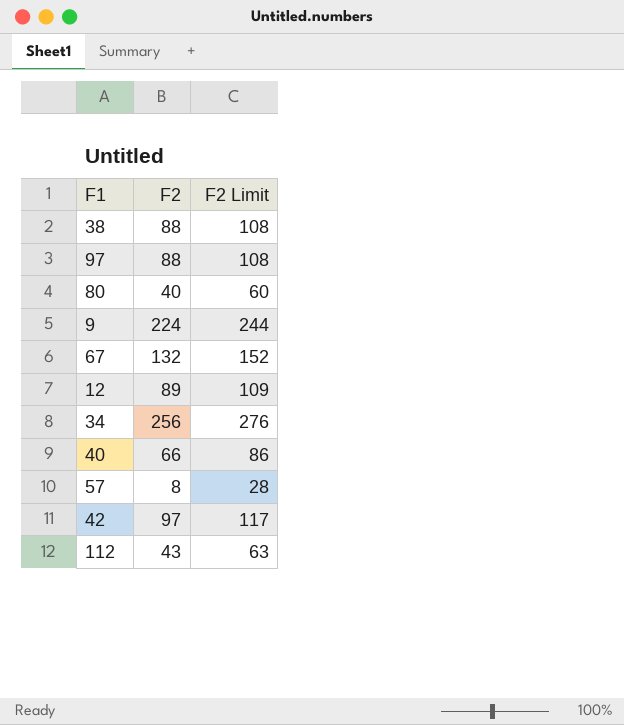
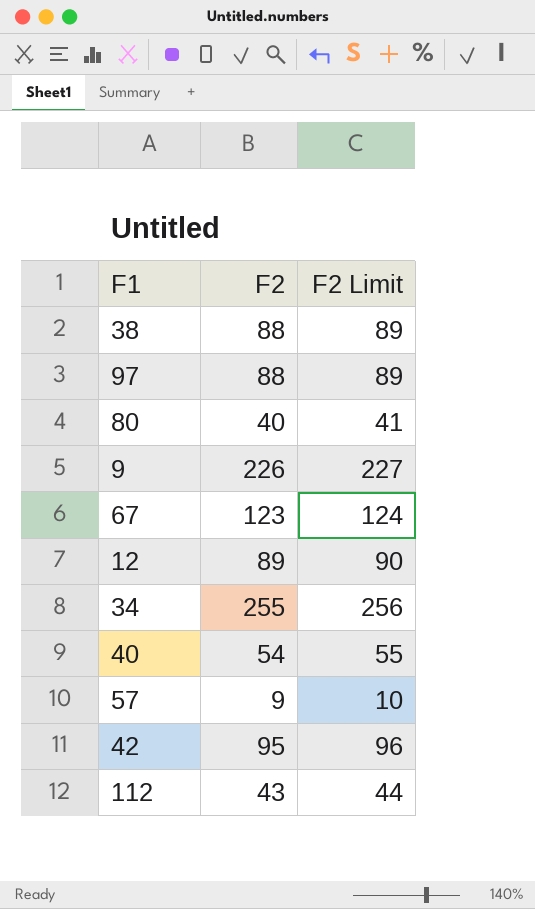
column F2 Limit | formula: [F2] + 20 -> [F2] + 1
9 | F2: 224 -> 226
67 | F2: 132 -> 123
34 | F2: 256 -> 255
40 | F2: 66 -> 54
57 | F2: 8 -> 9
42 | F2: 97 -> 95

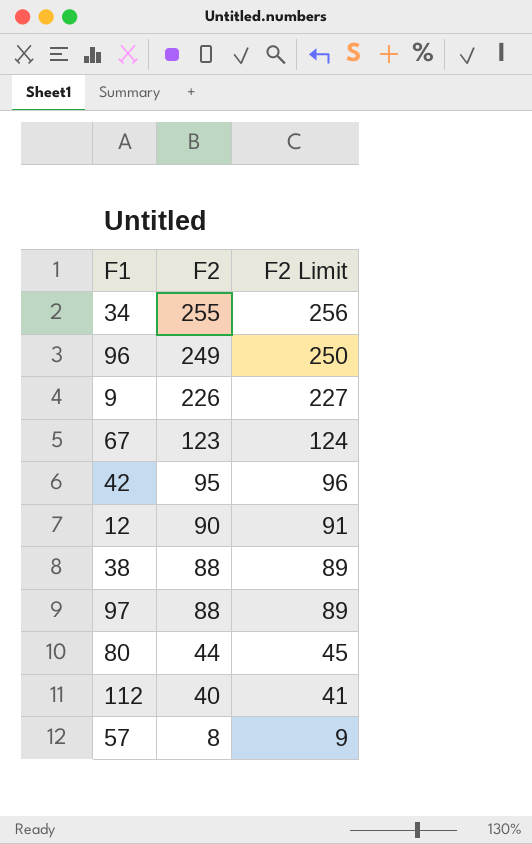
row order: none -> F2 descending
row 40: 54 | 55 -> none
row 96: none -> 249 | 250
12 | F2: 89 -> 90
12 | F2 Limit: 90 -> 91
80 | F2: 40 -> 44
80 | F2 Limit: 41 -> 45
112 | F2: 43 -> 40
112 | F2 Limit: 44 -> 41
57 | F2: 9 -> 8
57 | F2 Limit: 10 -> 9

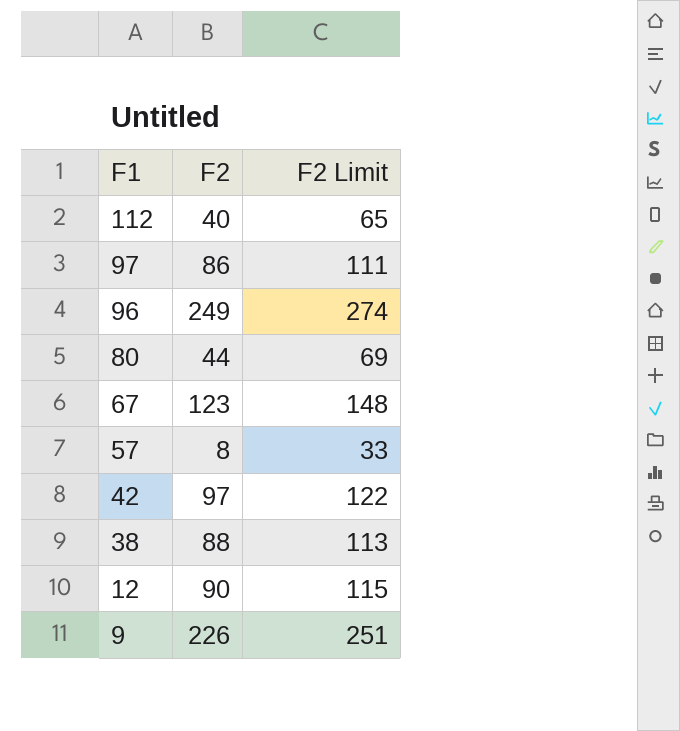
row order: F2 descending -> F1 descending
column F2 Limit | formula: [F2] + 1 -> [F2] + 25
row 34: 255 | 256 -> none
97 | F2: 88 -> 86
42 | F2: 95 -> 97

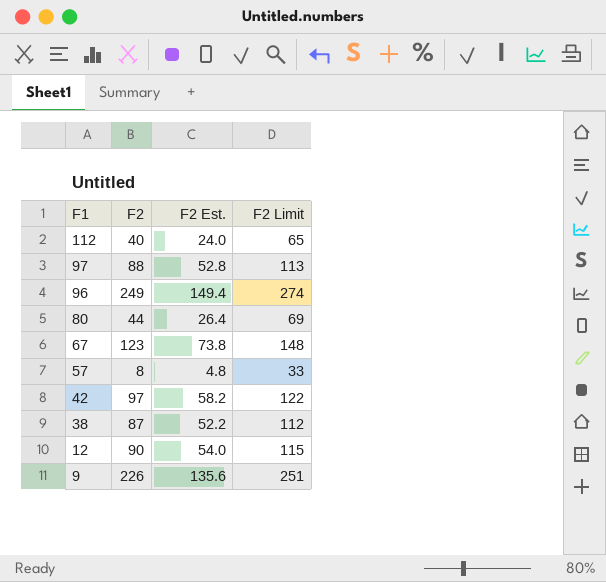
column F2 Est. | formula: none -> [F2] * 0.6
97 | F2: 86 -> 88
97 | F2 Limit: 111 -> 113
38 | F2: 88 -> 87
38 | F2 Limit: 113 -> 112

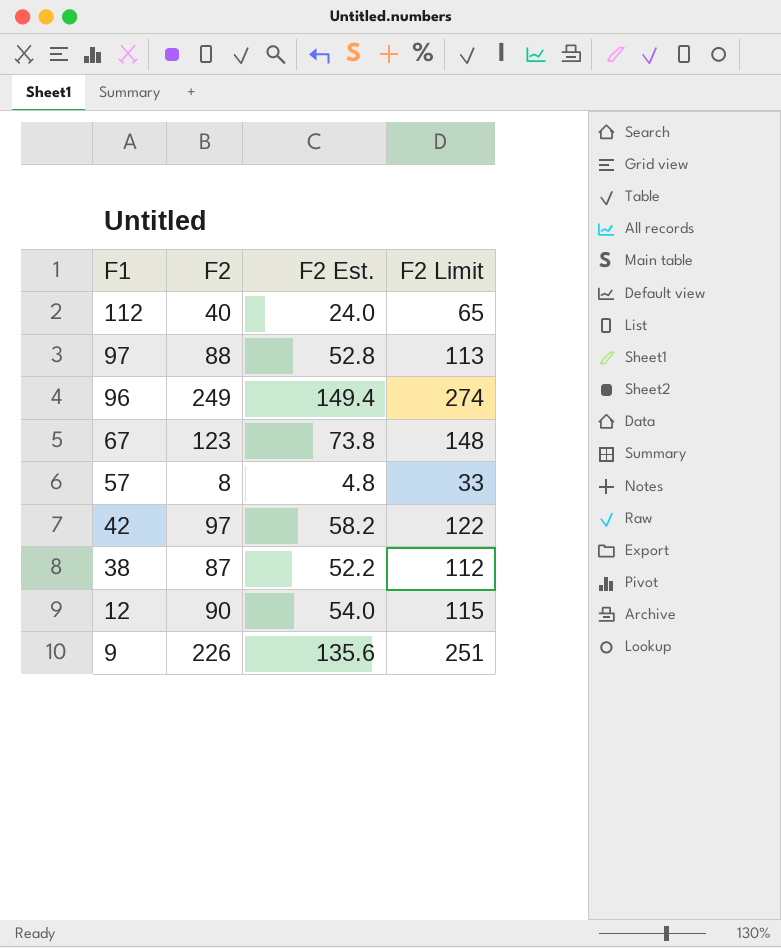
row 80: 44 | 26.4 | 69 -> none

